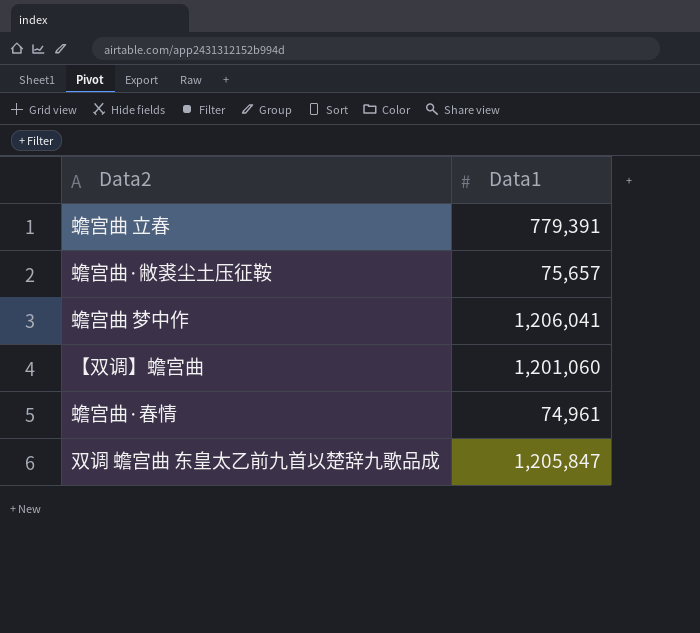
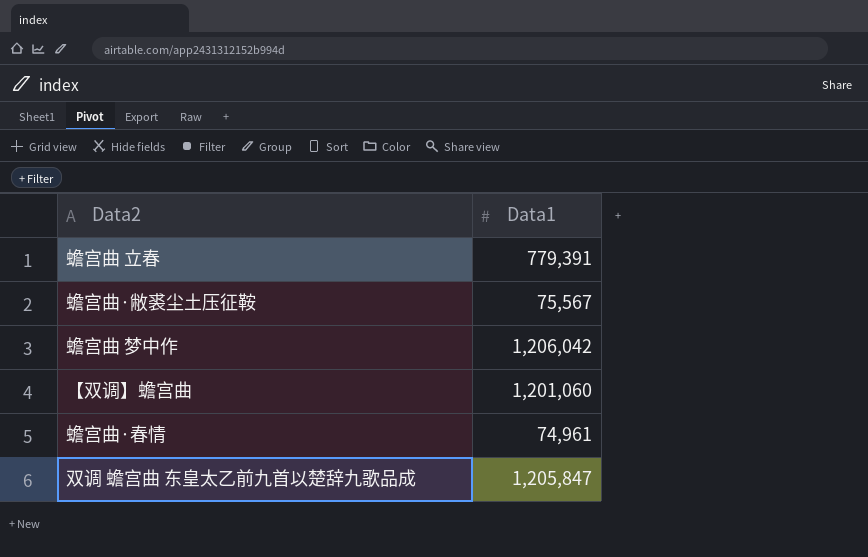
蟾宫曲·敝裘尘土压征鞍 | Data1: 75,657 -> 75,567
蟾宫曲 梦中作 | Data1: 1,206,041 -> 1,206,042

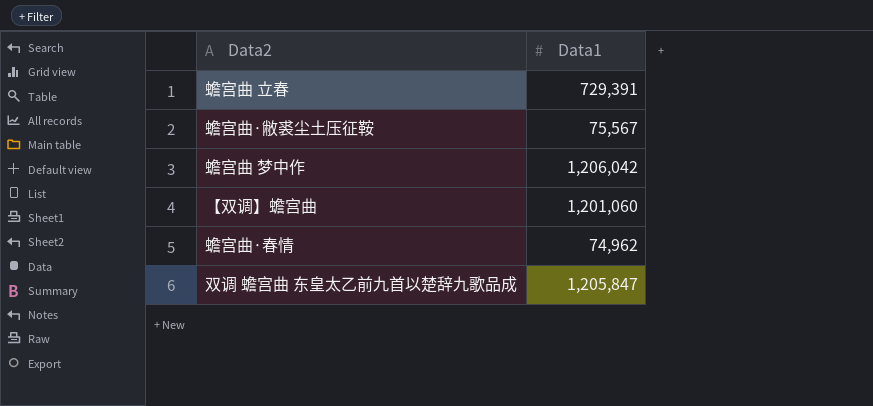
蟾宫曲 立春 | Data1: 779,391 -> 729,391
蟾宫曲·春情 | Data1: 74,961 -> 74,962

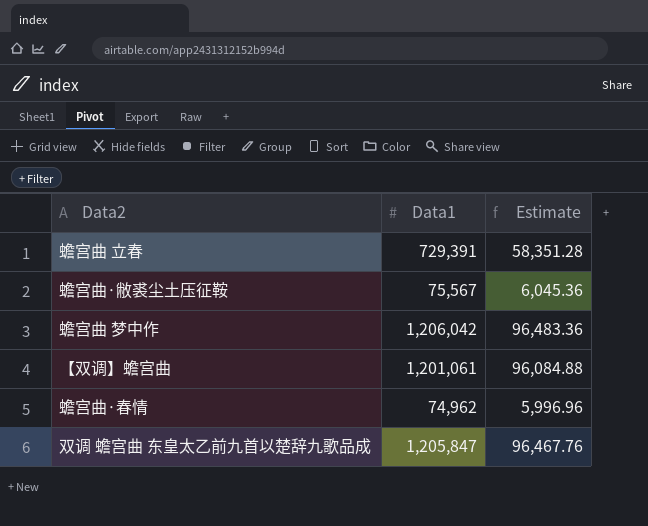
column Estimate | formula: none -> [Data1] * 0.08
【双调】蟾宫曲 | Data1: 1,201,060 -> 1,201,061

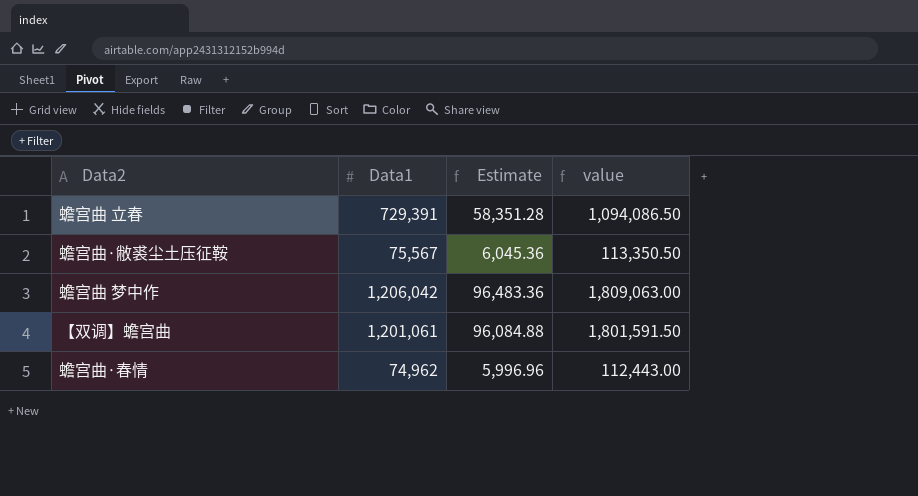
column value | formula: none -> [Data1] * 1.5
row 双调 蟾宫曲 东皇太乙前九首以楚辞九歌品成: 1,205,847 | 96,467.76 -> none

